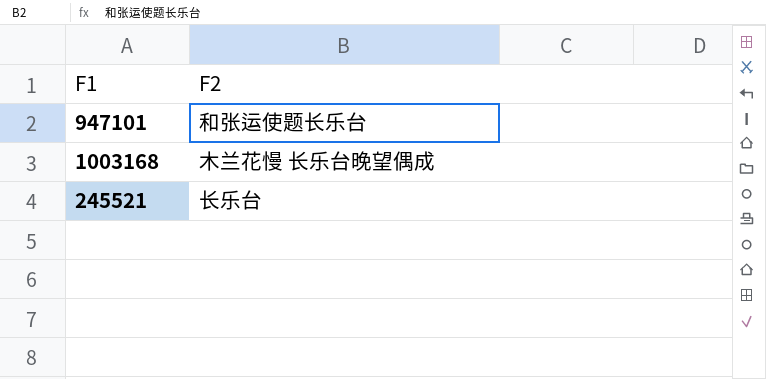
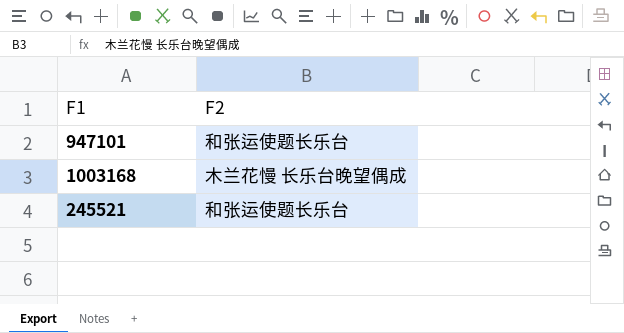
245521 | F2: 长乐台 -> 和张运使题长乐台

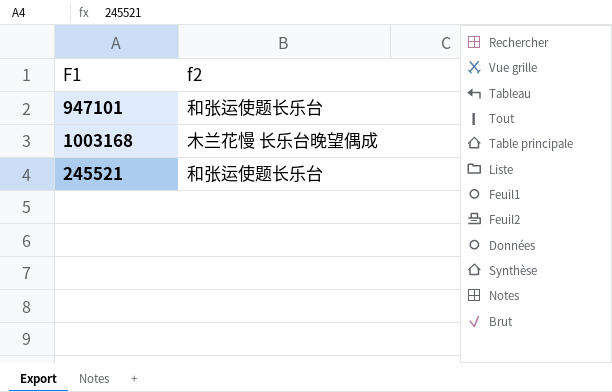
column name: F2 -> f2

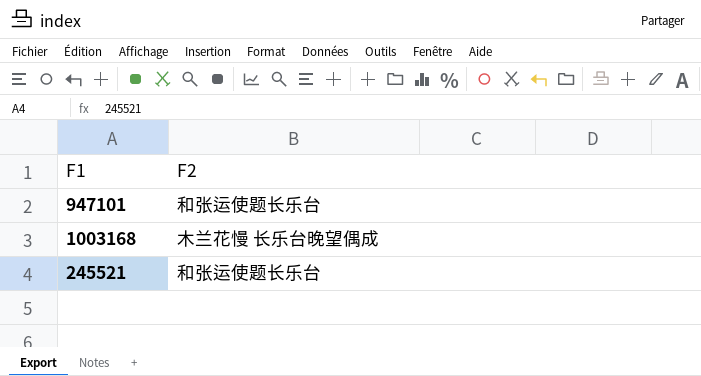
column name: f2 -> F2

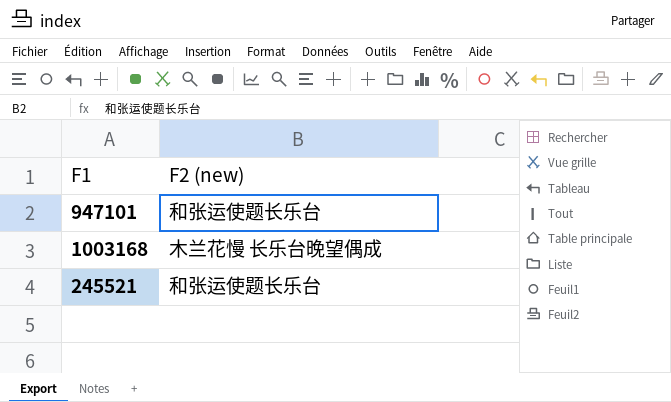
column name: F2 -> F2 (new)

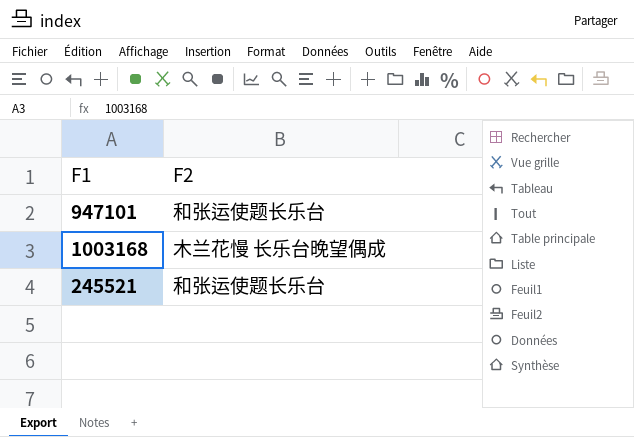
column name: F2 (new) -> F2

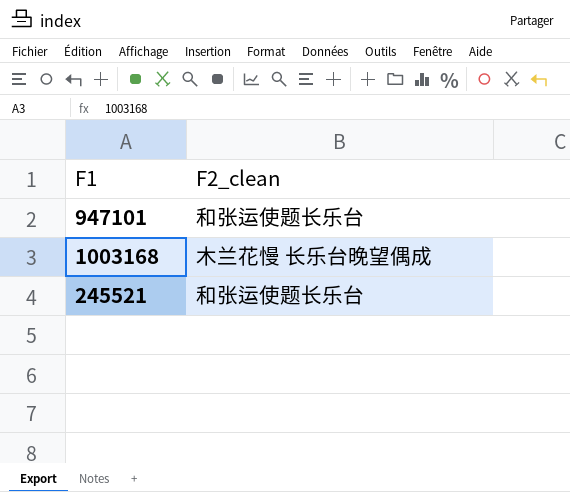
column name: F2 -> F2_clean

